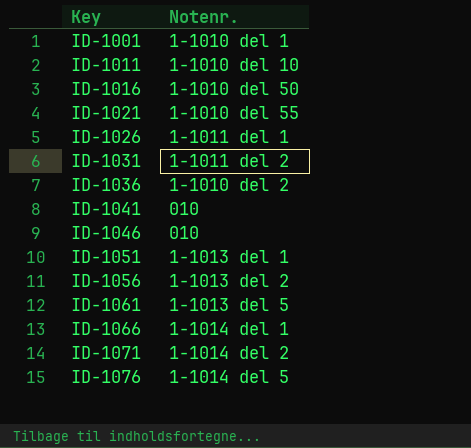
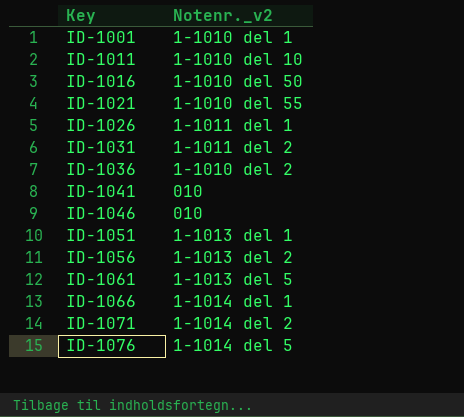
column name: Notenr. -> Notenr._v2

